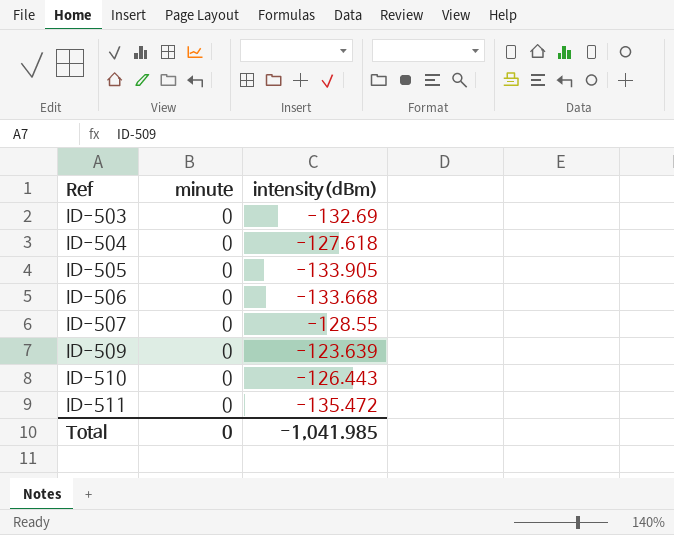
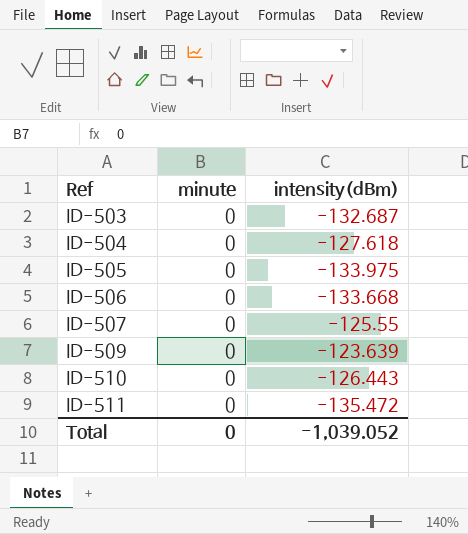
ID-503 | intensity(dBm): -132.69 -> -132.687
ID-505 | intensity(dBm): -133.905 -> -133.975
ID-507 | intensity(dBm): -128.55 -> -125.55
Total | intensity(dBm): -1,041.985 -> -1,039.052

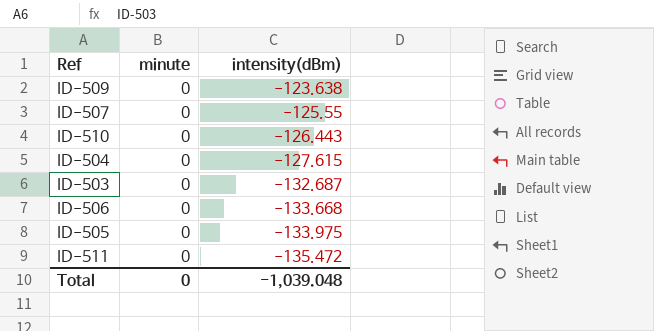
row order: Ref ascending -> intensity(dBm) descending
ID-509 | intensity(dBm): -123.639 -> -123.638
ID-504 | intensity(dBm): -127.618 -> -127.615
Total | intensity(dBm): -1,039.052 -> -1,039.048

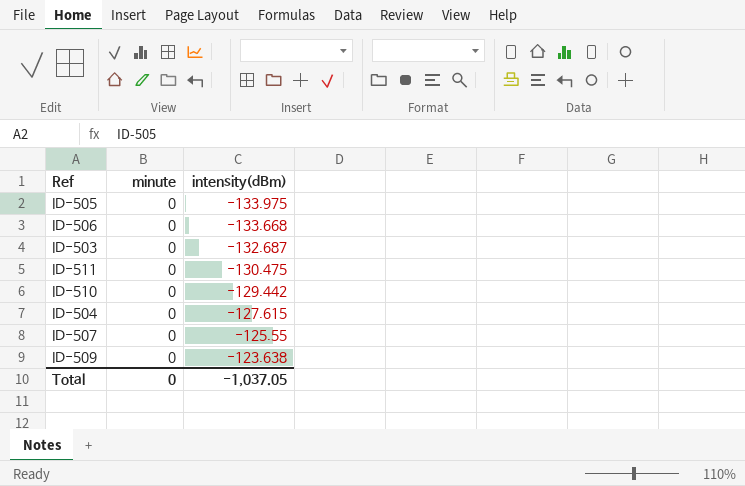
row order: intensity(dBm) descending -> intensity(dBm) ascending
ID-511 | intensity(dBm): -135.472 -> -130.475
ID-510 | intensity(dBm): -126.443 -> -129.442
Total | intensity(dBm): -1,039.048 -> -1,037.05

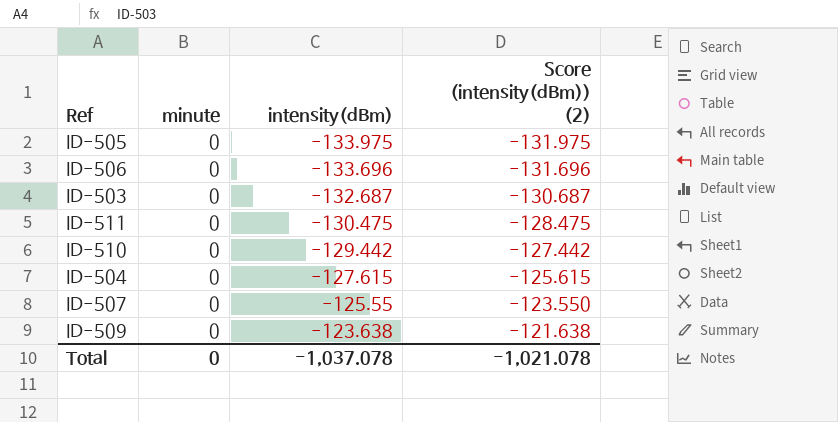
column Score (intensity(dBm)) (2) | formula: none -> [intensity(dBm)] + 2
ID-506 | intensity(dBm): -133.668 -> -133.696
Total | intensity(dBm): -1,037.05 -> -1,037.078

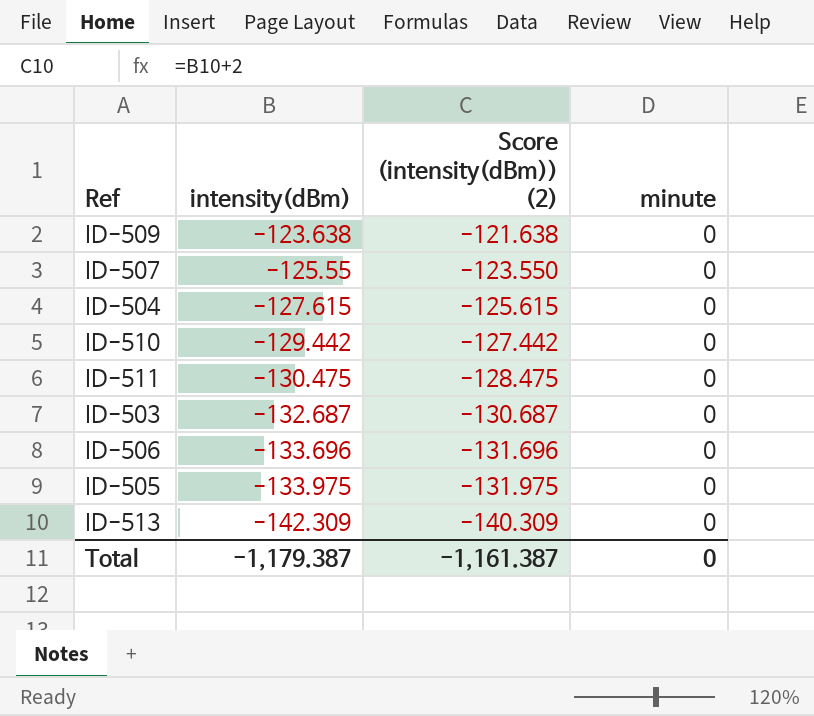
row order: intensity(dBm) ascending -> intensity(dBm) descending
column minute | position: 2 -> 4
row ID-513: none -> -142.309 | -140.309 | 0
Total | intensity(dBm): -1,037.078 -> -1,179.387
Total | Score (intensity(dBm)) (2): -1,021.078 -> -1,161.387

